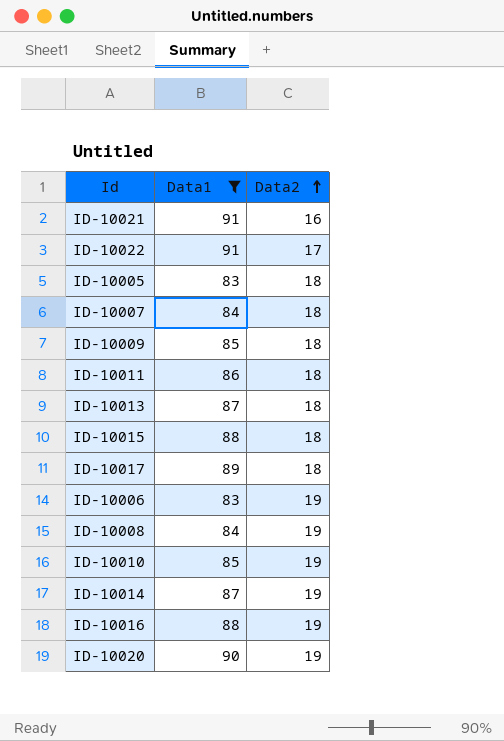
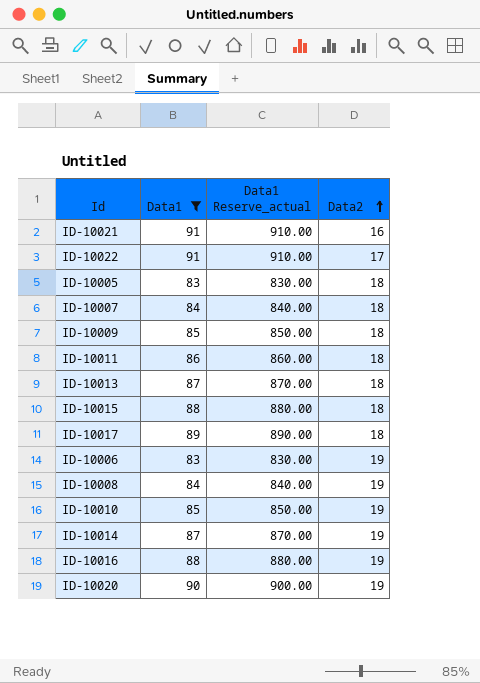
column Data1 Reserve_actual | formula: none -> [Data1] * 10

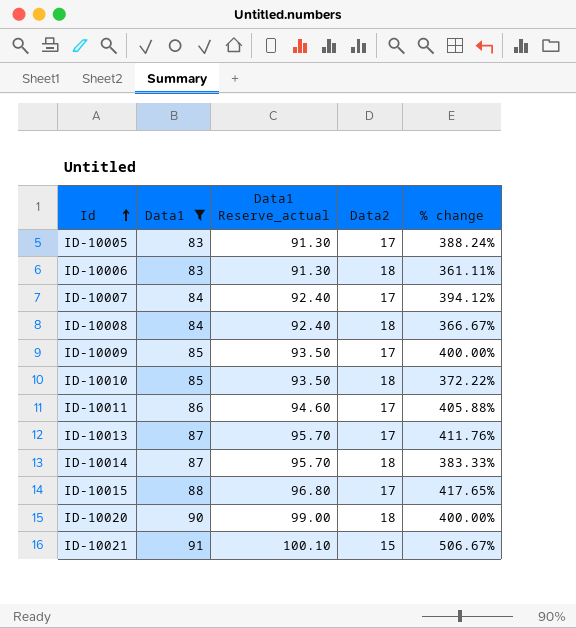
row order: Data2 ascending -> Id ascending
column Data1 Reserve_actual | formula: [Data1] * 10 -> [Data1] * 1.1
column % change | formula: none -> ([Data1] - [Data2]) / [Data2]
row ID-10022: 91 | 910.00 | 17 -> none
row ID-10017: 89 | 890.00 | 18 -> none
row ID-10016: 88 | 880.00 | 19 -> none
ID-10005 | Data2: 18 -> 17
ID-10006 | Data2: 19 -> 18
ID-10007 | Data2: 18 -> 17
ID-10008 | Data2: 19 -> 18
ID-10009 | Data2: 18 -> 17
ID-10010 | Data2: 19 -> 18
ID-10011 | Data2: 18 -> 17
ID-10013 | Data2: 18 -> 17
ID-10014 | Data2: 19 -> 18
ID-10015 | Data2: 18 -> 17
ID-10020 | Data2: 19 -> 18
ID-10021 | Data2: 16 -> 15

